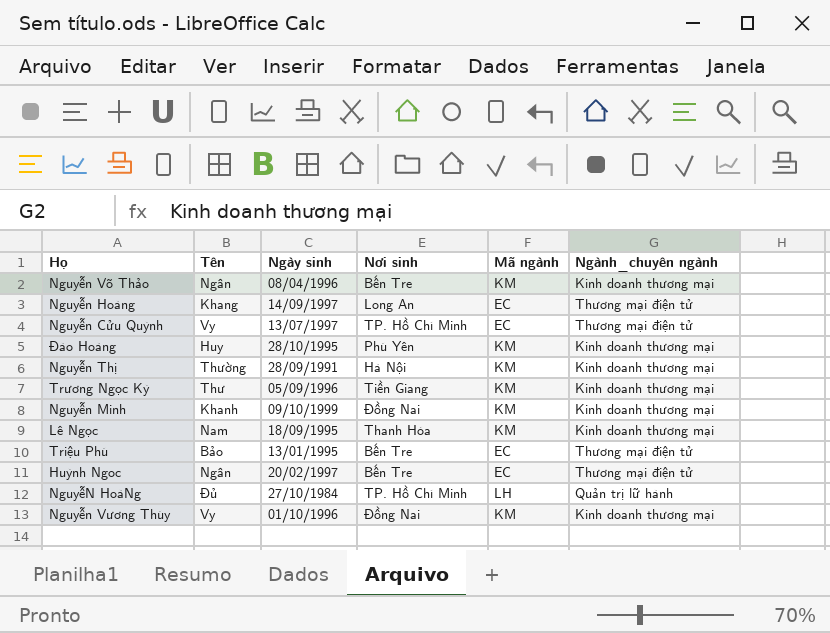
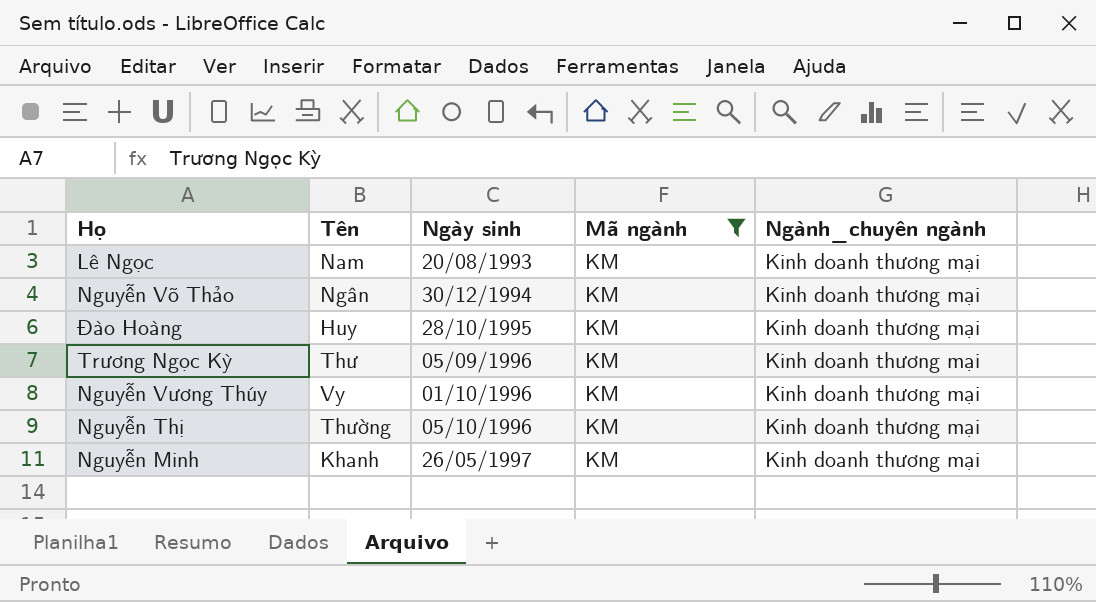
filter: none -> Mã ngành = KM
row order: none -> Ngày sinh ascending
column Nơi sinh | position: 4 -> none
Lê Ngọc | Ngày sinh: 18/09/1995 -> 20/08/1993
Nguyễn Võ Thảo | Ngày sinh: 08/04/1996 -> 30/12/1994
Nguyễn Thị | Ngày sinh: 28/09/1991 -> 05/10/1996
Nguyễn Minh | Ngày sinh: 09/10/1999 -> 26/05/1997

